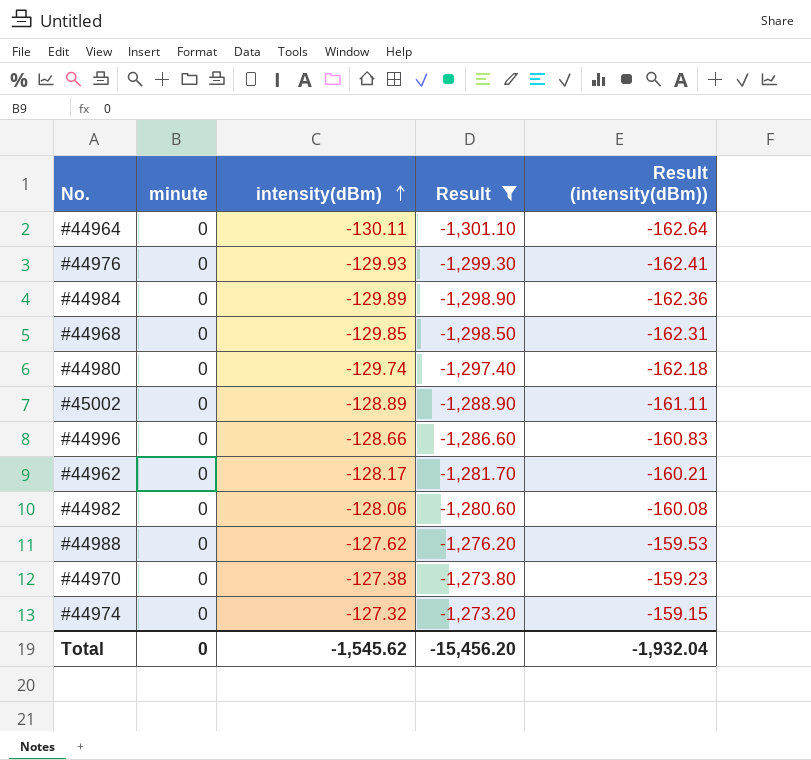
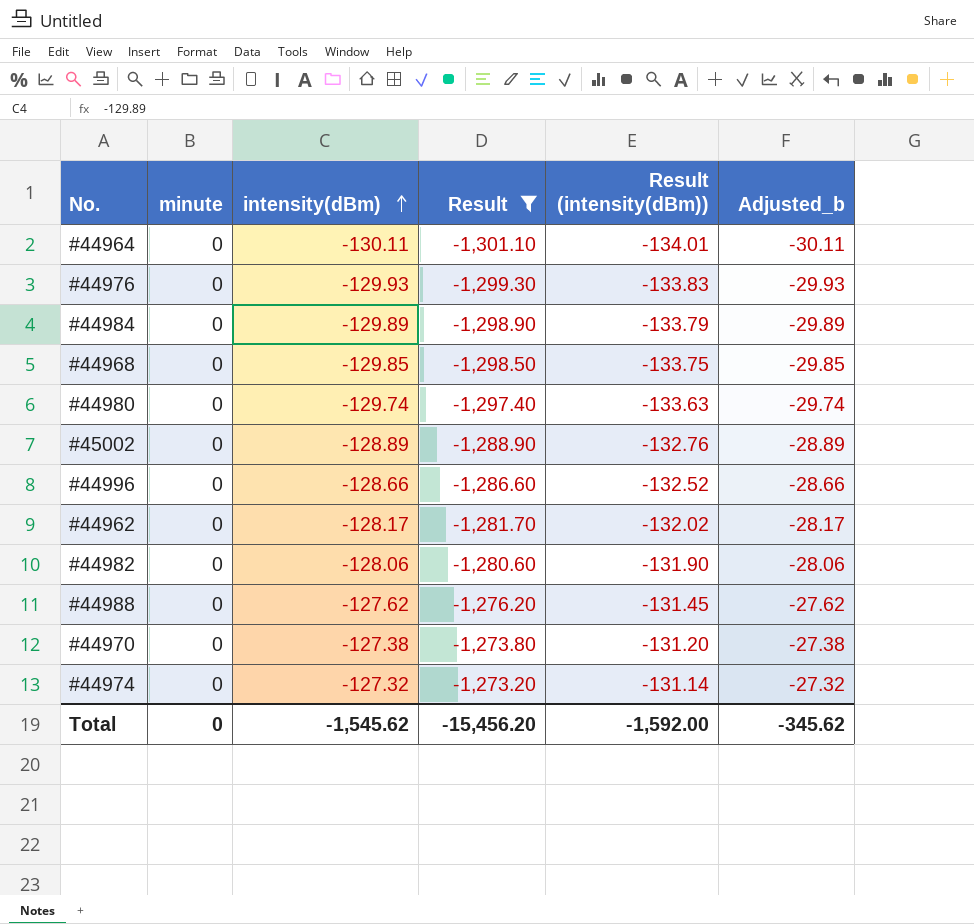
column Result (intensity(dBm)) | formula: [intensity(dBm)] * 1.25 -> [intensity(dBm)] * 1.03
column Adjusted_b | formula: none -> [intensity(dBm)] + 100
Total | Result (intensity(dBm)): -1,932.04 -> -1,592.00

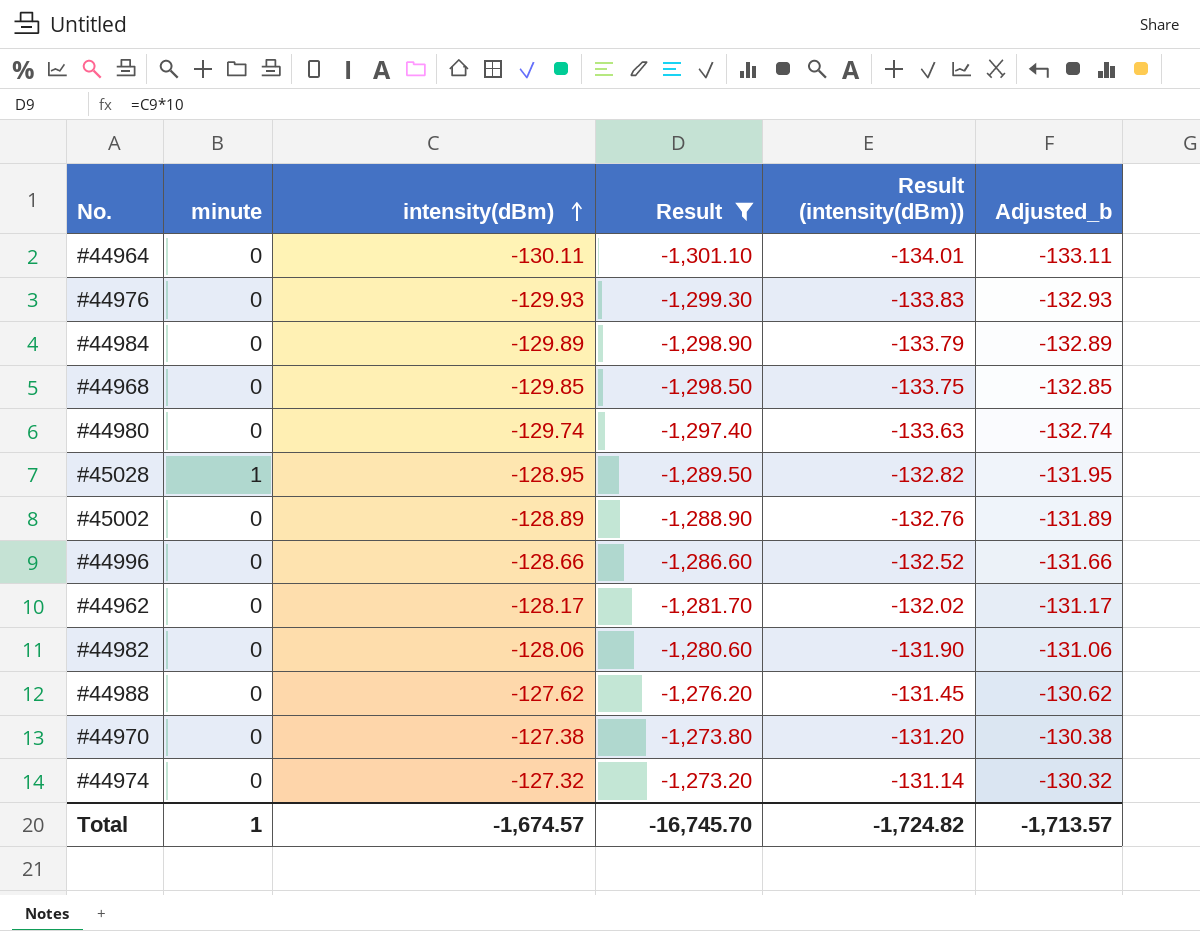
column Adjusted_b | formula: [intensity(dBm)] + 100 -> [intensity(dBm)] - 3
row #45028: none -> 1 | -128.95 | -1,289.50 | -132.82 | -131.95
Total | minute: 0 -> 1
Total | intensity(dBm): -1,545.62 -> -1,674.57
Total | Result: -15,456.20 -> -16,745.70
Total | Result (intensity(dBm)): -1,592.00 -> -1,724.82
Total | Adjusted_b: -345.62 -> -1,713.57

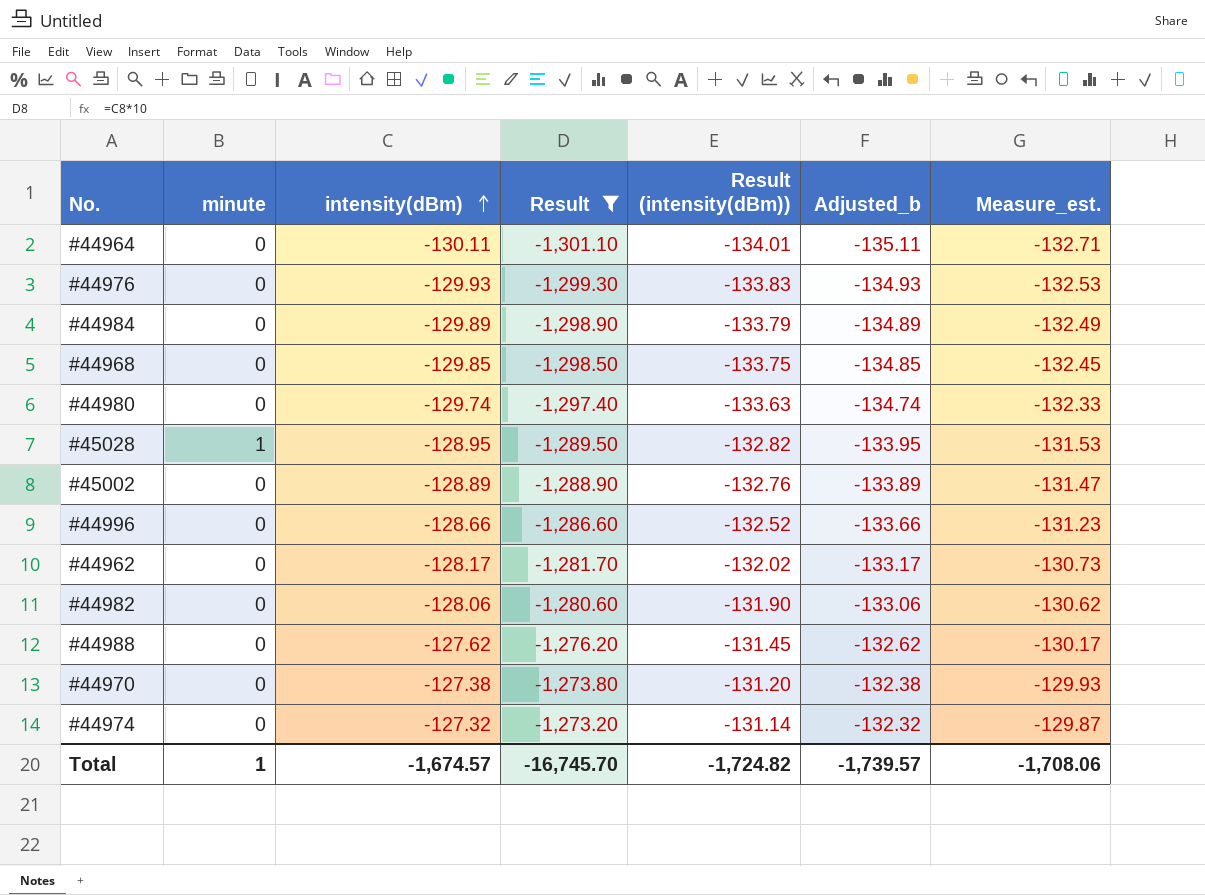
column Adjusted_b | formula: [intensity(dBm)] - 3 -> [intensity(dBm)] - 5
column Measure_est. | formula: none -> [intensity(dBm)] * 1.02
Total | Adjusted_b: -1,713.57 -> -1,739.57

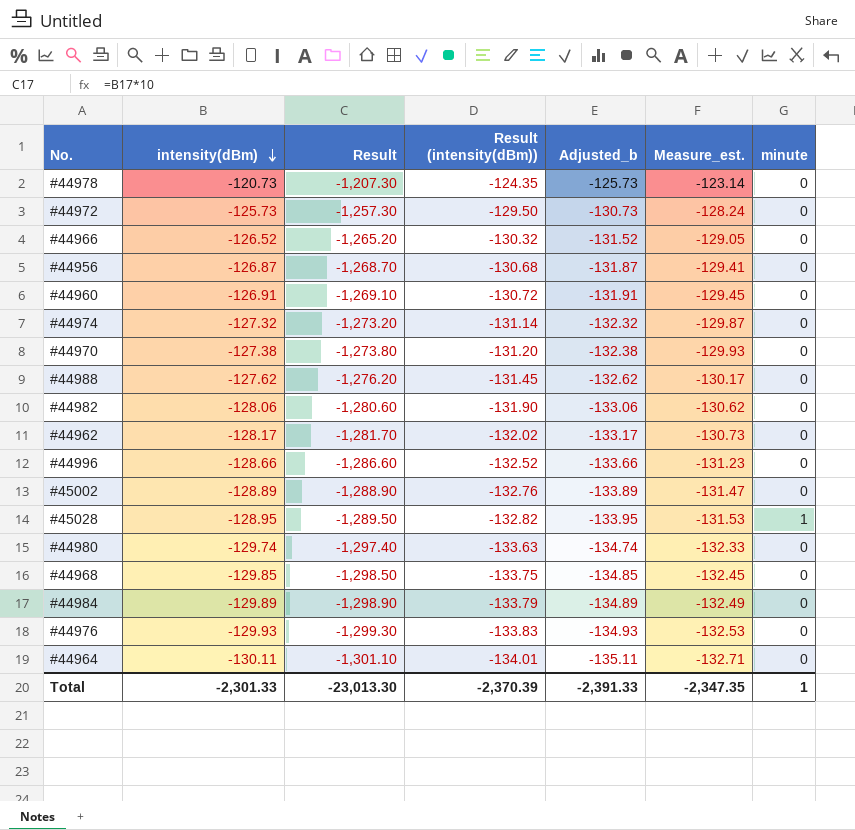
filter: Result <= -1,273.20 -> none
row order: intensity(dBm) ascending -> intensity(dBm) descending
column minute | position: 2 -> 7
Total | intensity(dBm): -1,674.57 -> -2,301.33
Total | Result: -16,745.70 -> -23,013.30
Total | Result (intensity(dBm)): -1,724.82 -> -2,370.39
Total | Adjusted_b: -1,739.57 -> -2,391.33
Total | Measure_est.: -1,708.06 -> -2,347.35

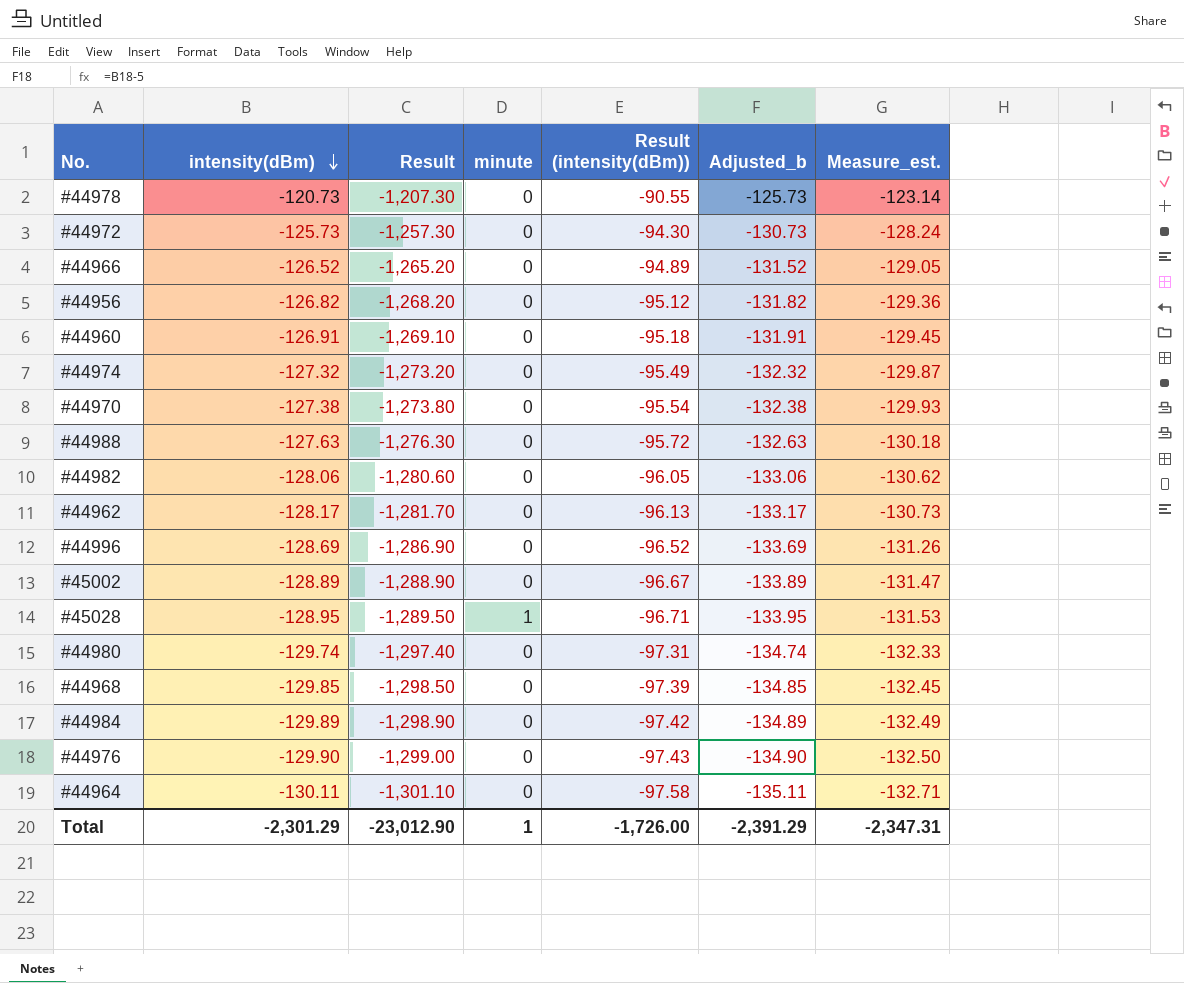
column minute | position: 7 -> 4
column Result (intensity(dBm)) | formula: [intensity(dBm)] * 1.03 -> [intensity(dBm)] * 0.75
#44956 | intensity(dBm): -126.87 -> -126.82
#44956 | Result: -1,268.70 -> -1,268.20
#44956 | Adjusted_b: -131.87 -> -131.82
#44956 | Measure_est.: -129.41 -> -129.36
#44988 | intensity(dBm): -127.62 -> -127.63
#44988 | Result: -1,276.20 -> -1,276.30
#44988 | Adjusted_b: -132.62 -> -132.63
#44988 | Measure_est.: -130.17 -> -130.18
#44996 | intensity(dBm): -128.66 -> -128.69
#44996 | Result: -1,286.60 -> -1,286.90
#44996 | Adjusted_b: -133.66 -> -133.69
#44996 | Measure_est.: -131.23 -> -131.26
#44976 | intensity(dBm): -129.93 -> -129.90
#44976 | Result: -1,299.30 -> -1,299.00
#44976 | Adjusted_b: -134.93 -> -134.90
#44976 | Measure_est.: -132.53 -> -132.50
Total | intensity(dBm): -2,301.33 -> -2,301.29
Total | Result: -23,013.30 -> -23,012.90
Total | Result (intensity(dBm)): -2,370.39 -> -1,726.00
Total | Adjusted_b: -2,391.33 -> -2,391.29
Total | Measure_est.: -2,347.35 -> -2,347.31

